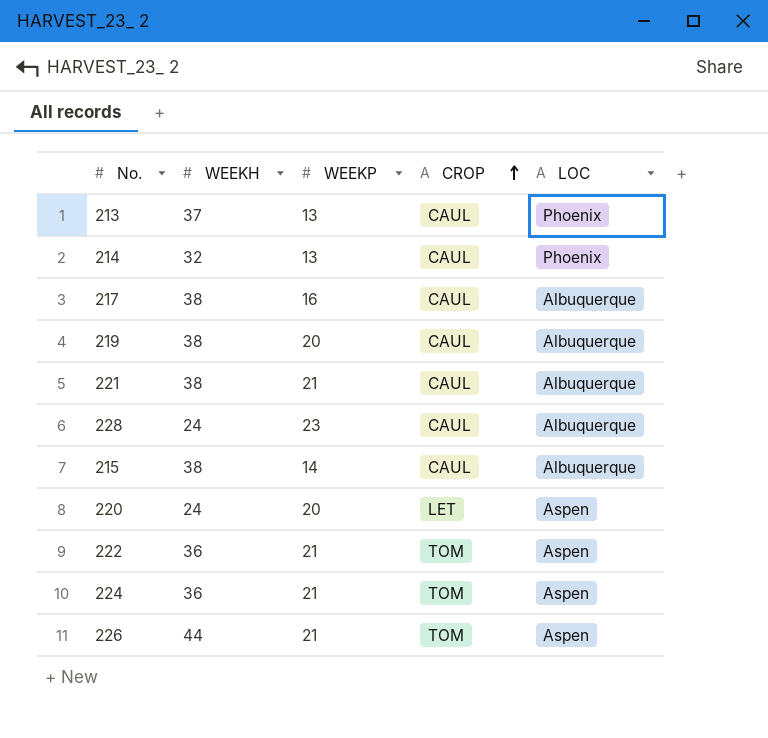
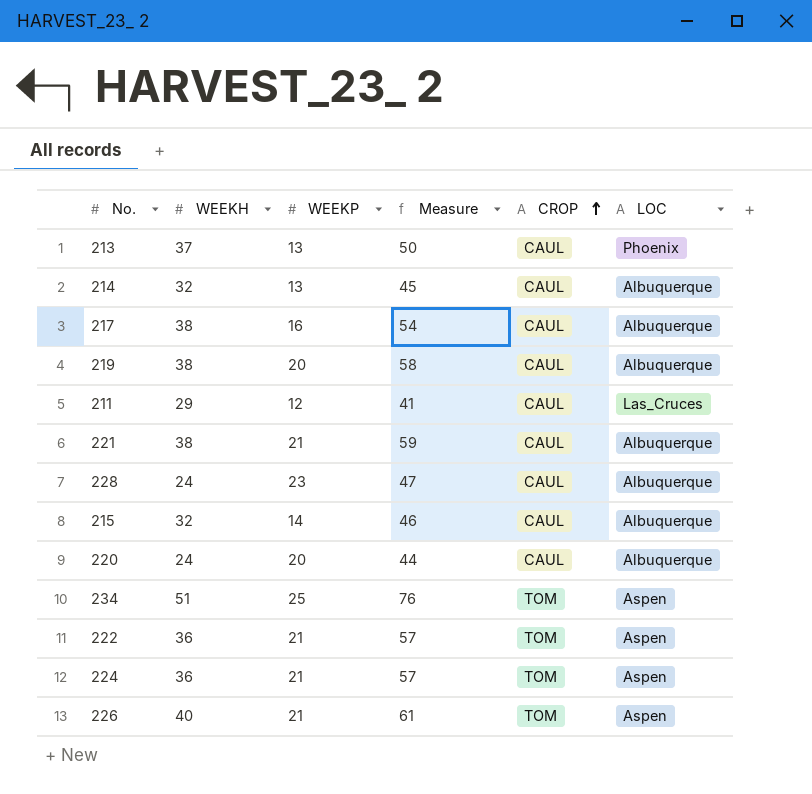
column Measure | formula: none -> [WEEKH] + [WEEKP]
214 | LOC: Phoenix -> Albuquerque
row 211: none -> 29 | 12 | 41 | CAUL | Las_Cruces
215 | WEEKH: 38 -> 32
220 | CROP: LET -> CAUL
220 | LOC: Aspen -> Albuquerque
row 234: none -> 51 | 25 | 76 | TOM | Aspen
226 | WEEKH: 44 -> 40

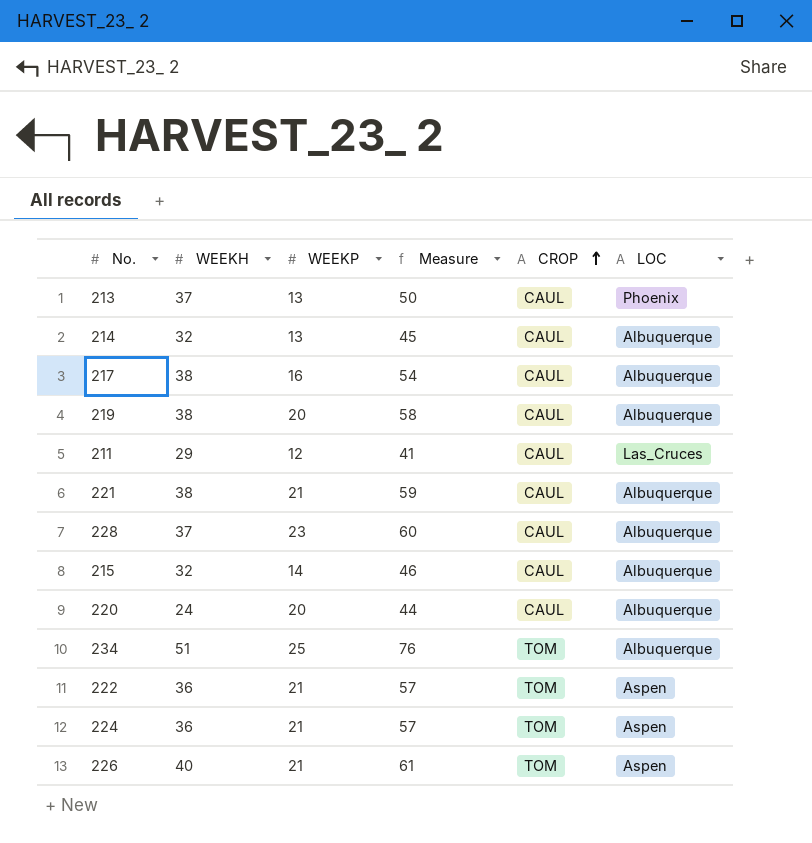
228 | WEEKH: 24 -> 37
228 | Measure: 47 -> 60
234 | LOC: Aspen -> Albuquerque

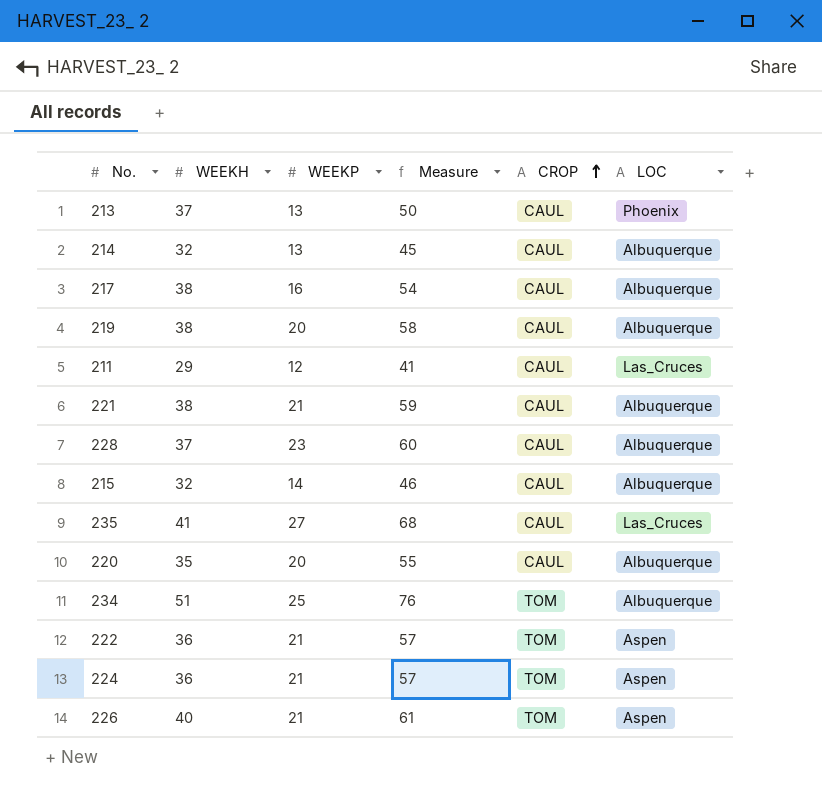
row 235: none -> 41 | 27 | 68 | CAUL | Las_Cruces
220 | WEEKH: 24 -> 35
220 | Measure: 44 -> 55

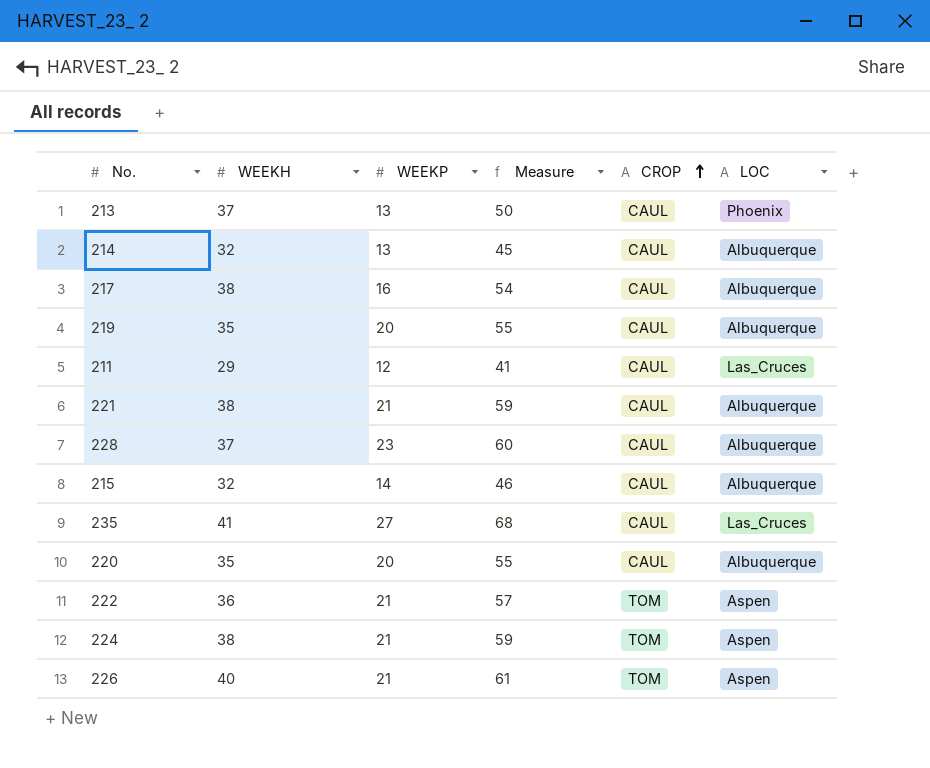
row 234: 51 | 25 | 76 | TOM | Albuquerque -> none
219 | WEEKH: 38 -> 35
219 | Measure: 58 -> 55
224 | WEEKH: 36 -> 38
224 | Measure: 57 -> 59

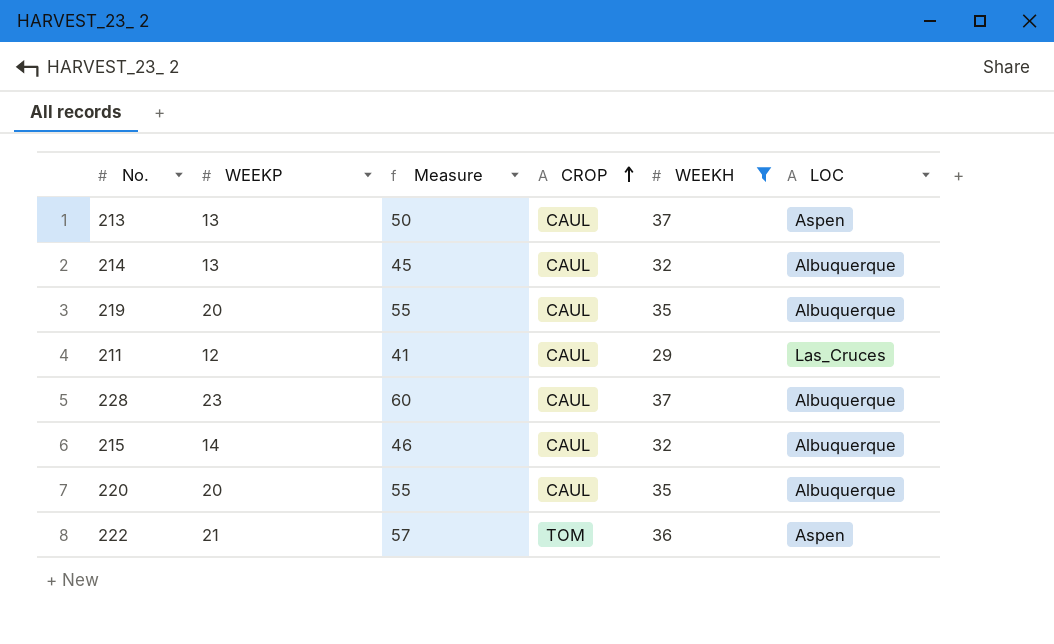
filter: none -> WEEKH <= 37
column WEEKH | position: 2 -> 5
213 | LOC: Phoenix -> Aspen

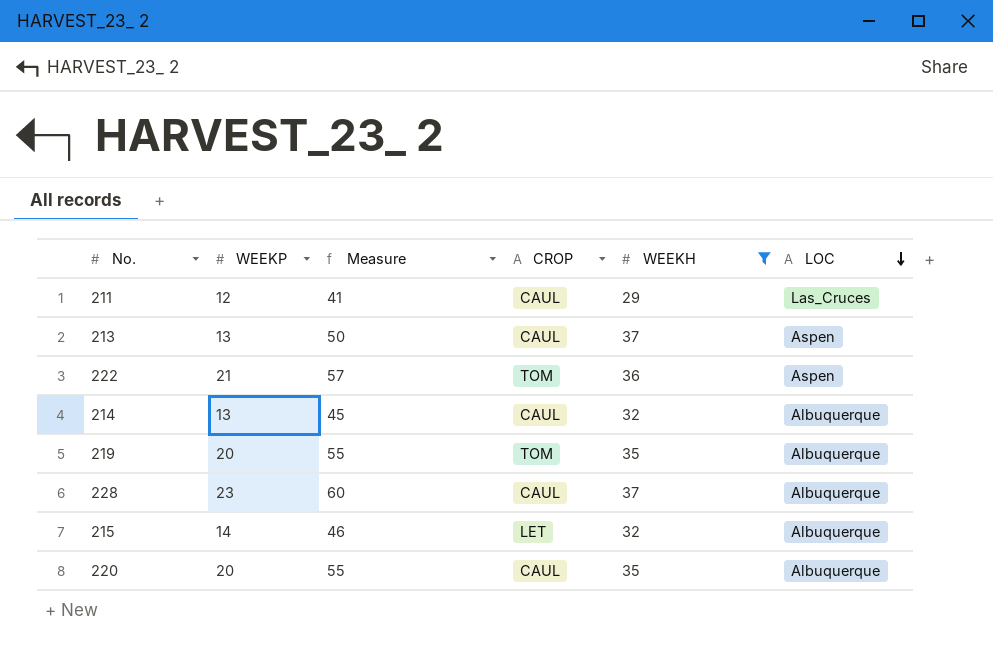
row order: CROP ascending -> LOC descending
219 | CROP: CAUL -> TOM
215 | CROP: CAUL -> LET

